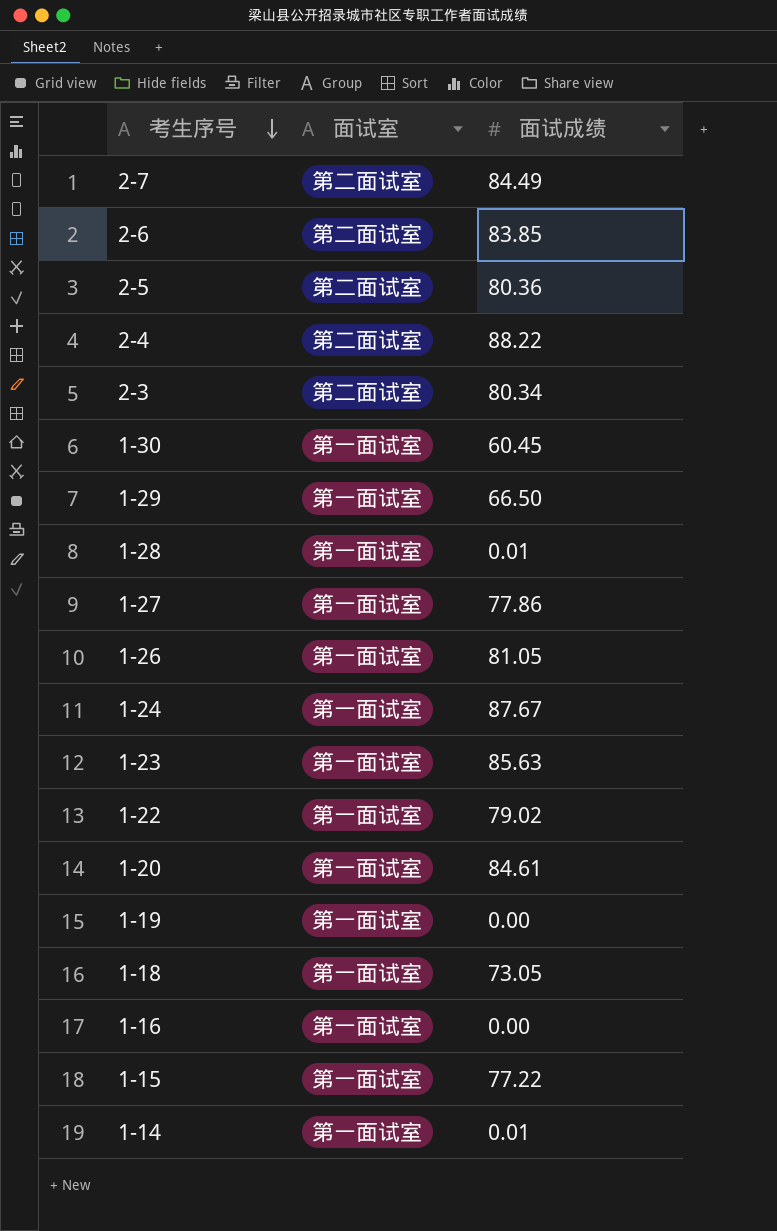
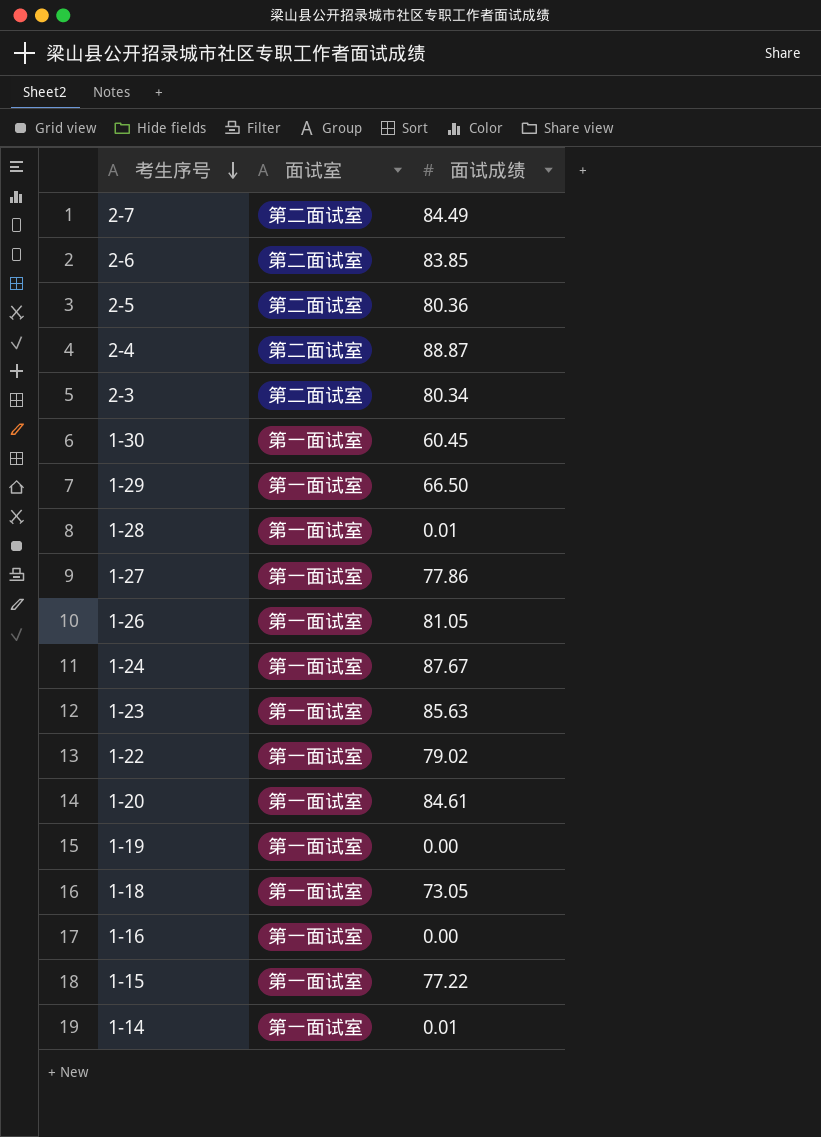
2-4 | 面试成绩: 88.22 -> 88.87

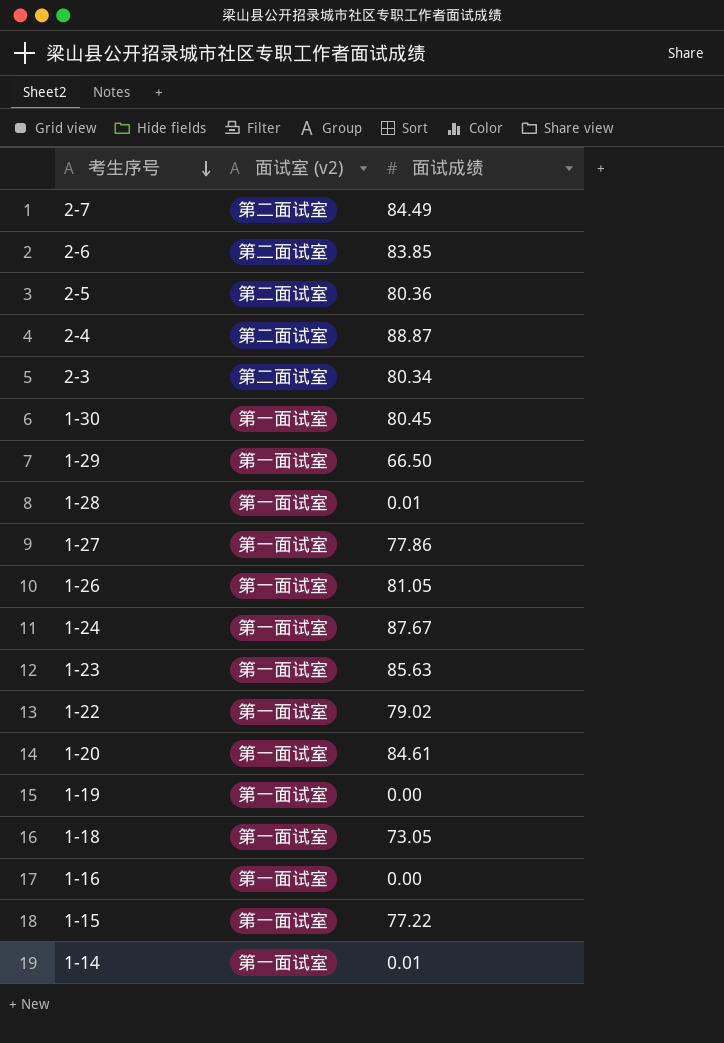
column name: 面试室 -> 面试室 (v2)
1-30 | 面试成绩: 60.45 -> 80.45

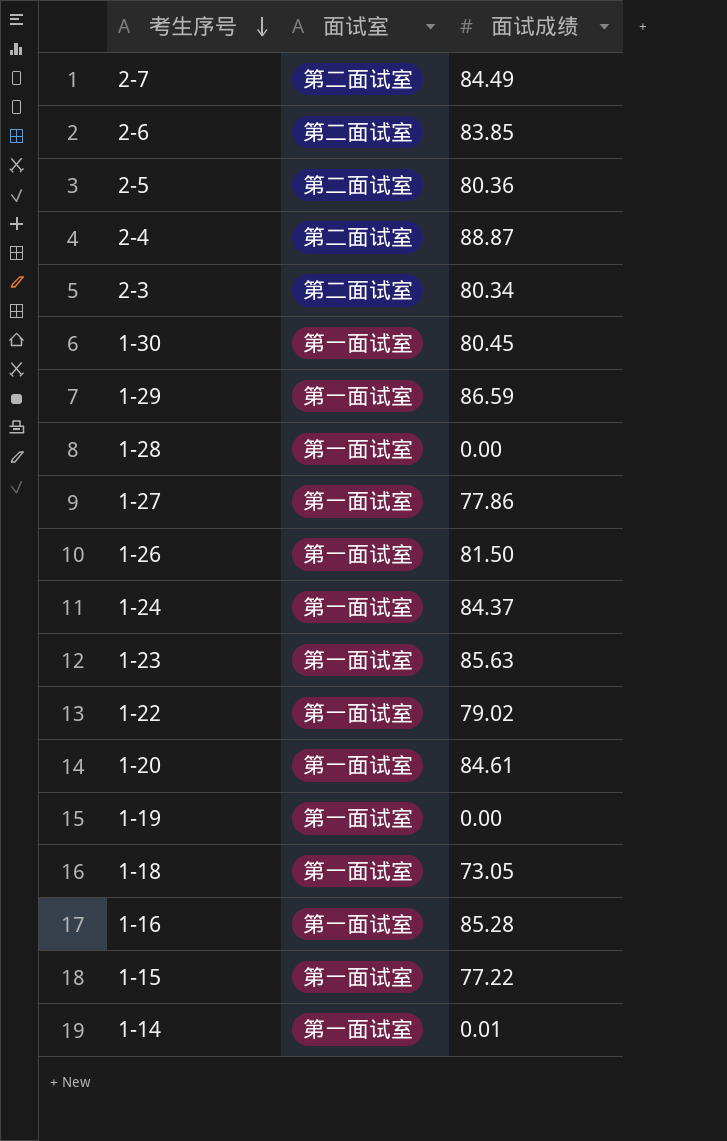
column name: 面试室 (v2) -> 面试室
1-29 | 面试成绩: 66.50 -> 86.59
1-28 | 面试成绩: 0.01 -> 0.00
1-26 | 面试成绩: 81.05 -> 81.50
1-24 | 面试成绩: 87.67 -> 84.37
1-16 | 面试成绩: 0.00 -> 85.28

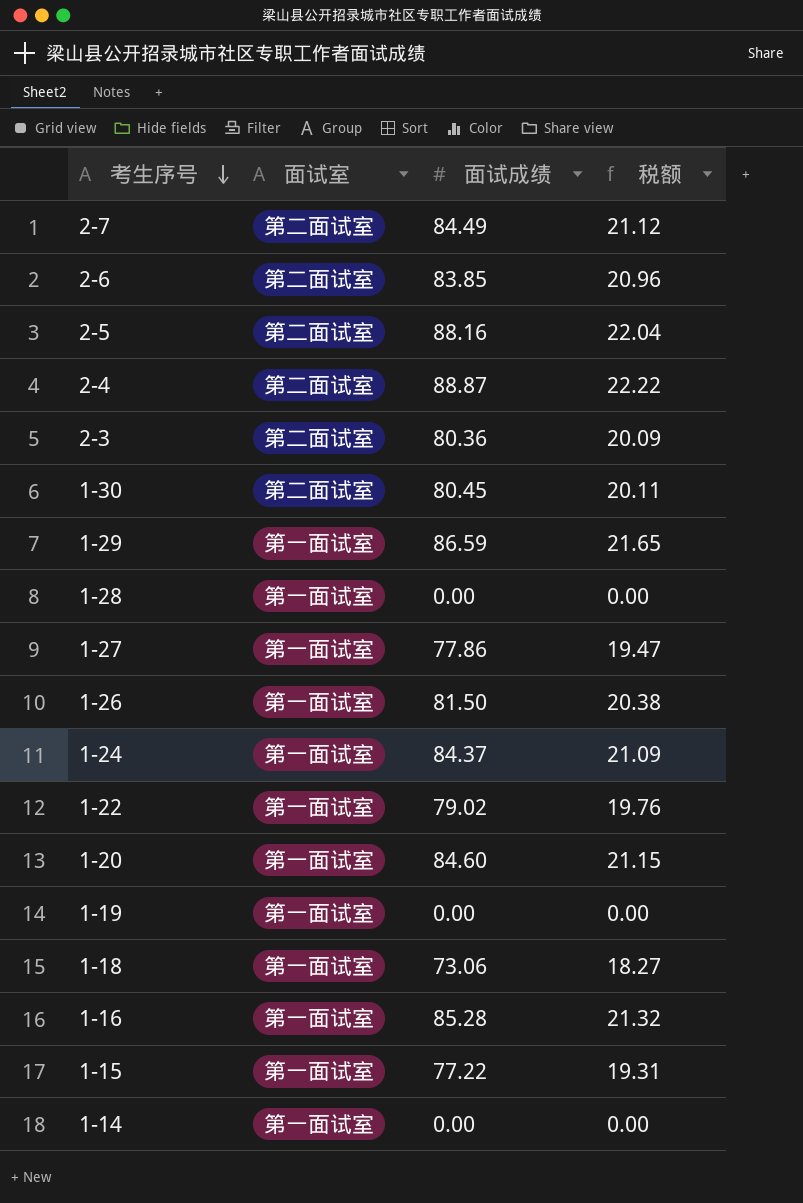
column 税额 | formula: none -> [面试成绩] * 0.25
row 1-23: 第一面试室 | 85.63 -> none
2-5 | 面试成绩: 80.36 -> 88.16
2-3 | 面试成绩: 80.34 -> 80.36
1-30 | 面试室: 第一面试室 -> 第二面试室
1-20 | 面试成绩: 84.61 -> 84.60
1-18 | 面试成绩: 73.05 -> 73.06
1-14 | 面试成绩: 0.01 -> 0.00

